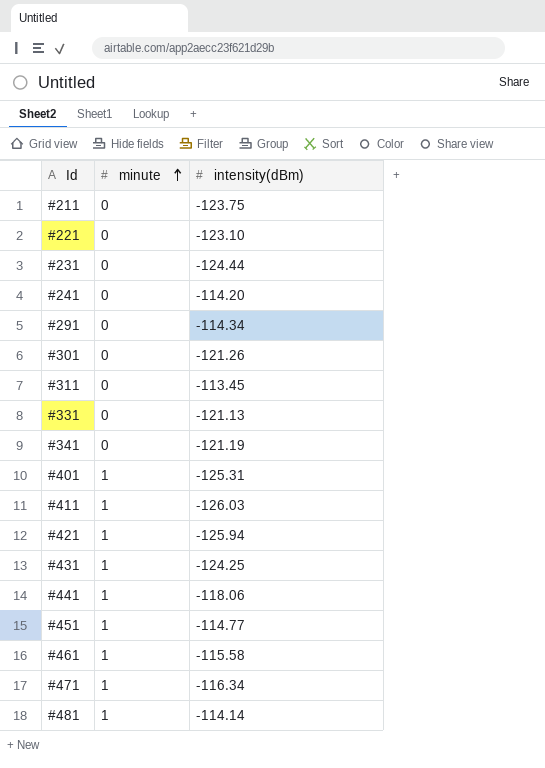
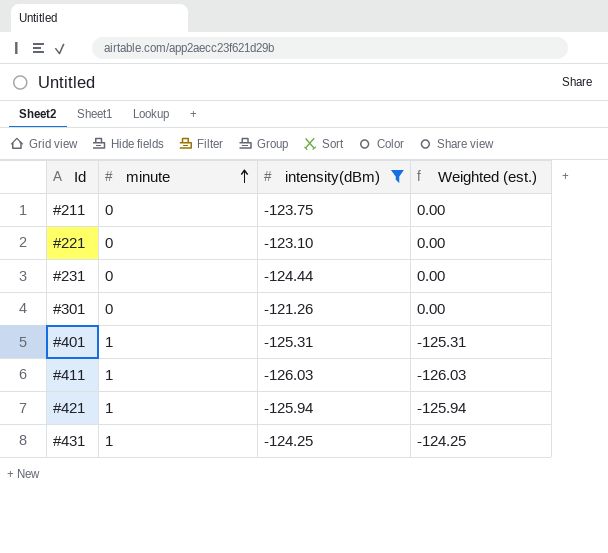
filter: none -> intensity(dBm) <= -121.26
column Weighted (est.) | formula: none -> [minute] * [intensity(dBm)]

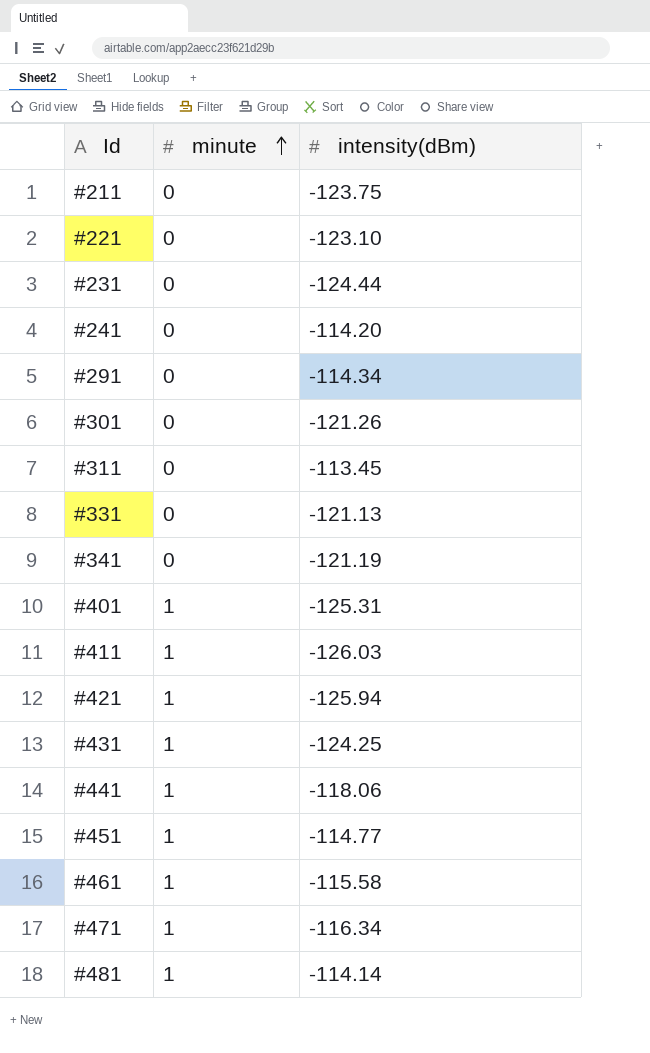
filter: intensity(dBm) <= -121.26 -> none
column Weighted (est.) | formula: [minute] * [intensity(dBm)] -> none

